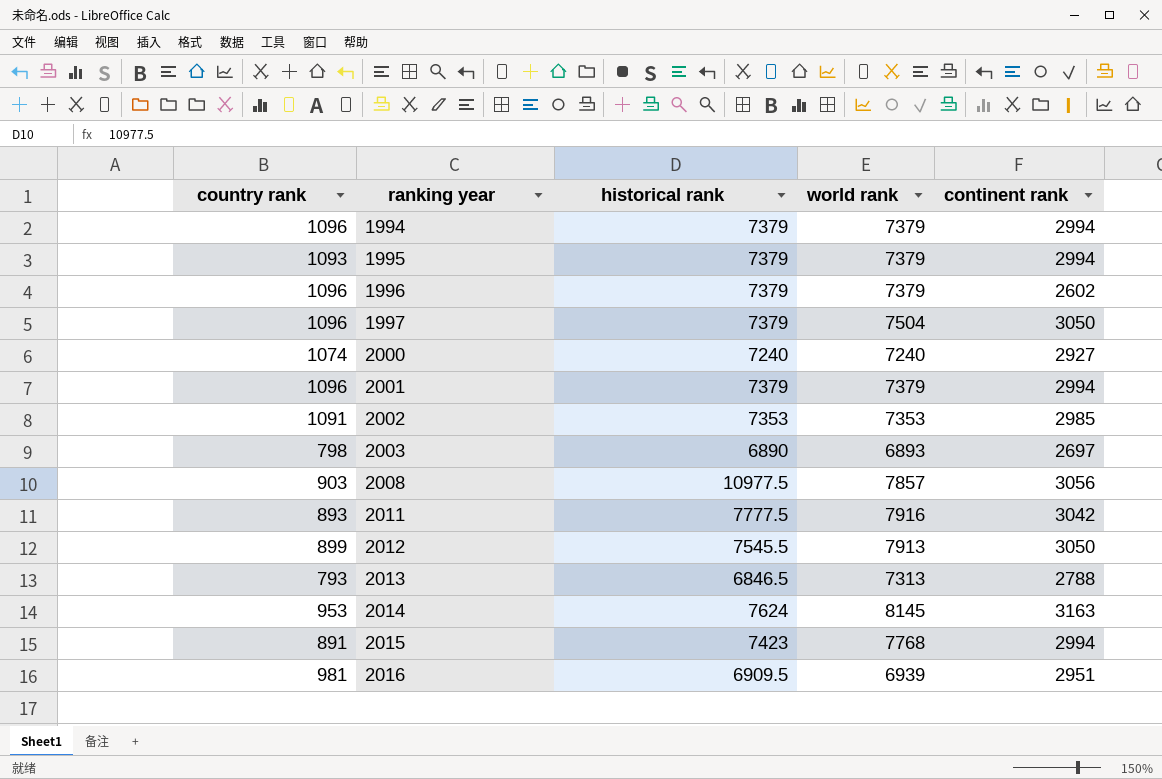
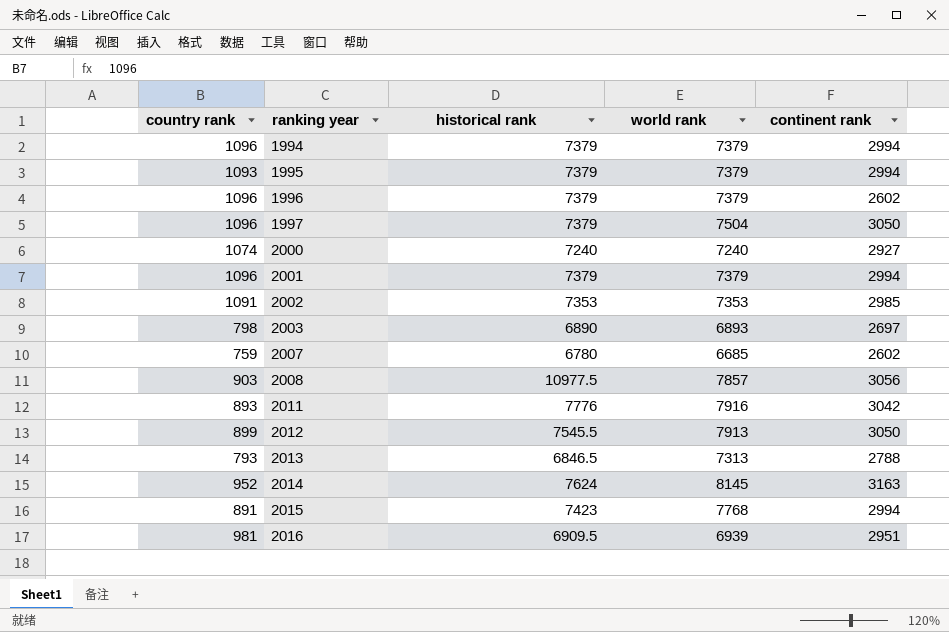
row 2007: none -> 759 | 6780 | 6685 | 2602
2011 | historical rank: 7777.5 -> 7776
2014 | country rank: 953 -> 952

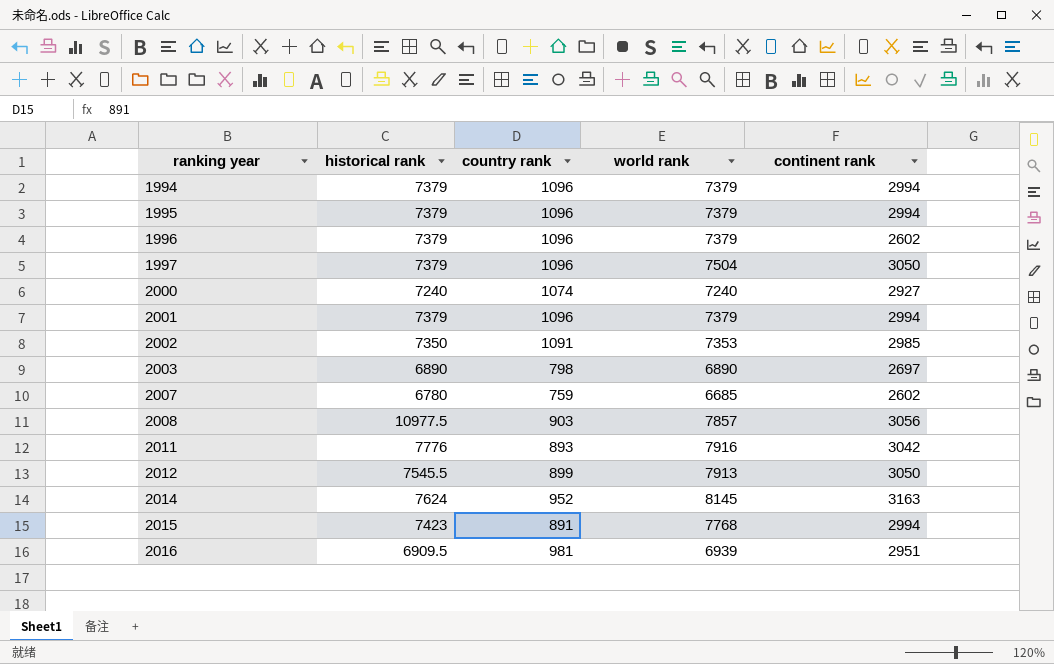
column country rank | position: 1 -> 3
row 2013: 793 | 6846.5 | 7313 | 2788 -> none
1995 | country rank: 1093 -> 1096
2002 | historical rank: 7353 -> 7350
2003 | world rank: 6893 -> 6890

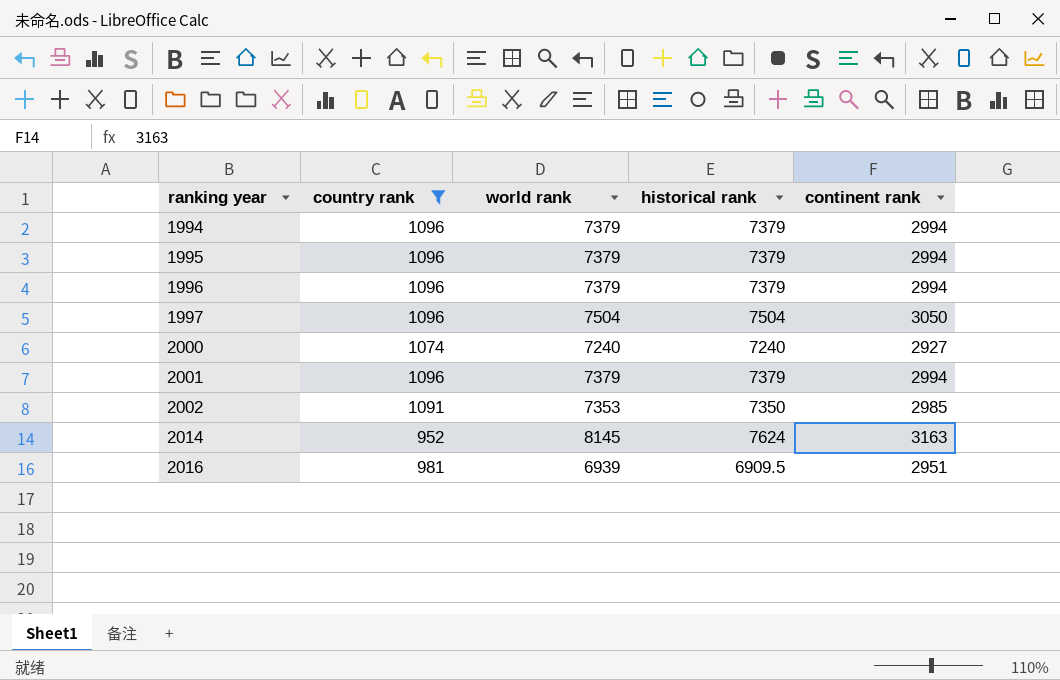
filter: none -> country rank >= 952
column historical rank | position: 2 -> 4
1996 | continent rank: 2602 -> 2994
1997 | historical rank: 7379 -> 7504

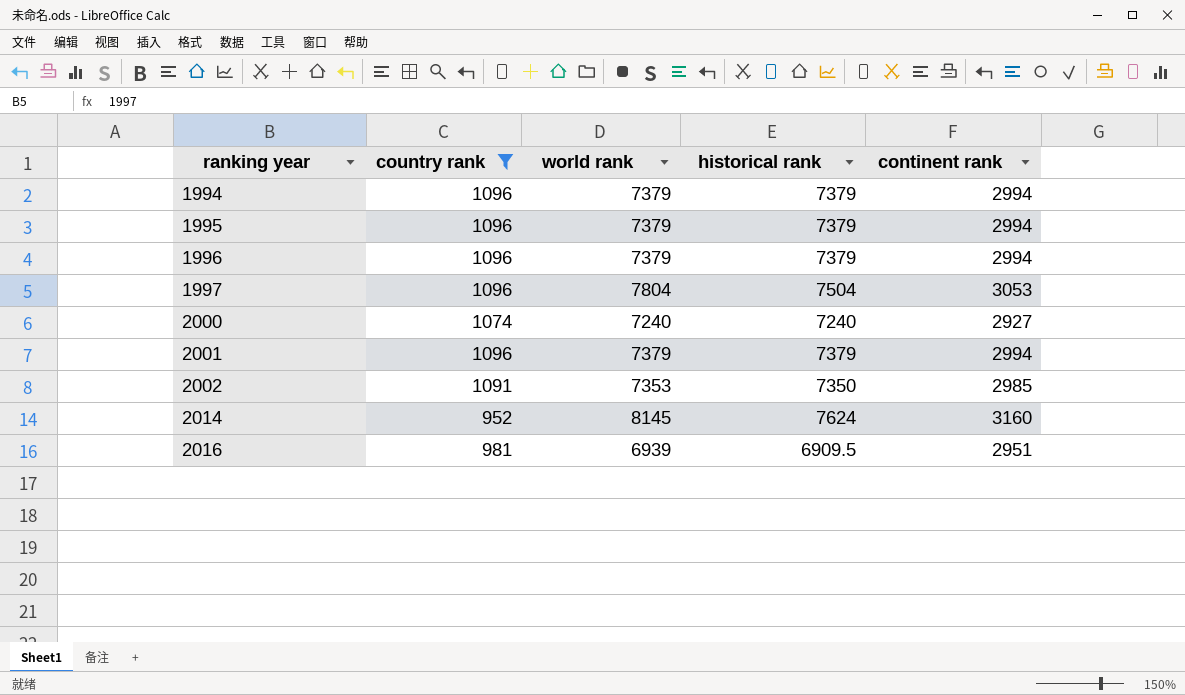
1997 | world rank: 7504 -> 7804
1997 | continent rank: 3050 -> 3053
2014 | continent rank: 3163 -> 3160

